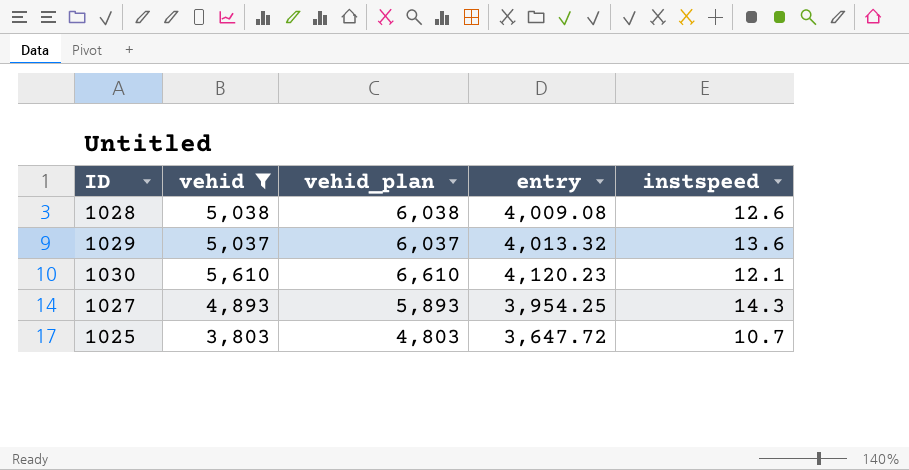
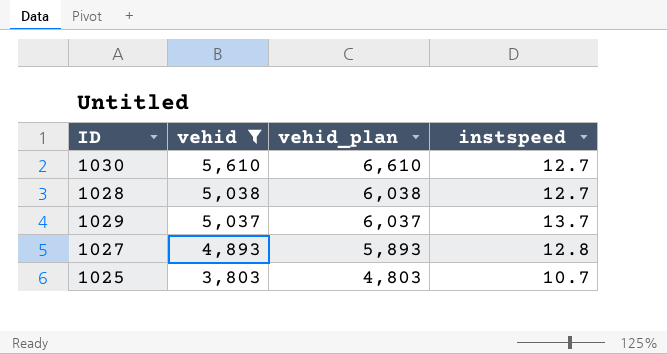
row order: none -> vehid descending
column entry | position: 4 -> none
1030 | instspeed: 12.1 -> 12.7
1028 | instspeed: 12.6 -> 12.7
1029 | instspeed: 13.6 -> 13.7
1027 | instspeed: 14.3 -> 12.8

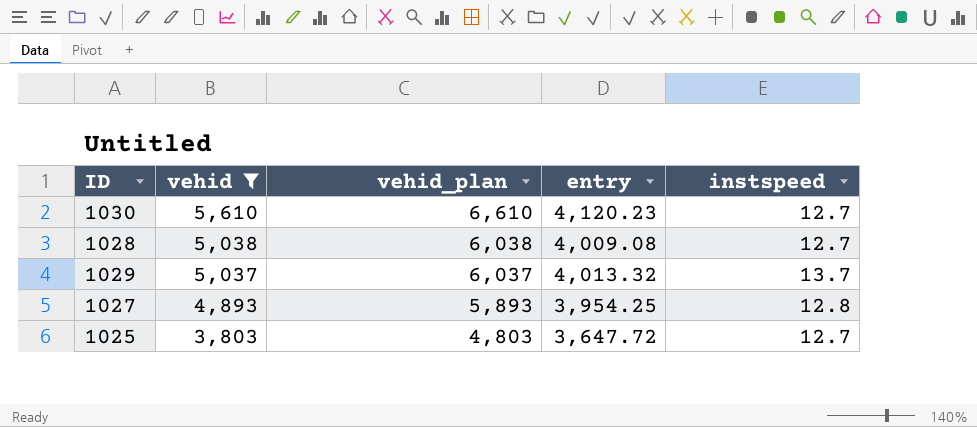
column entry | position: none -> 4
1025 | instspeed: 10.7 -> 12.7

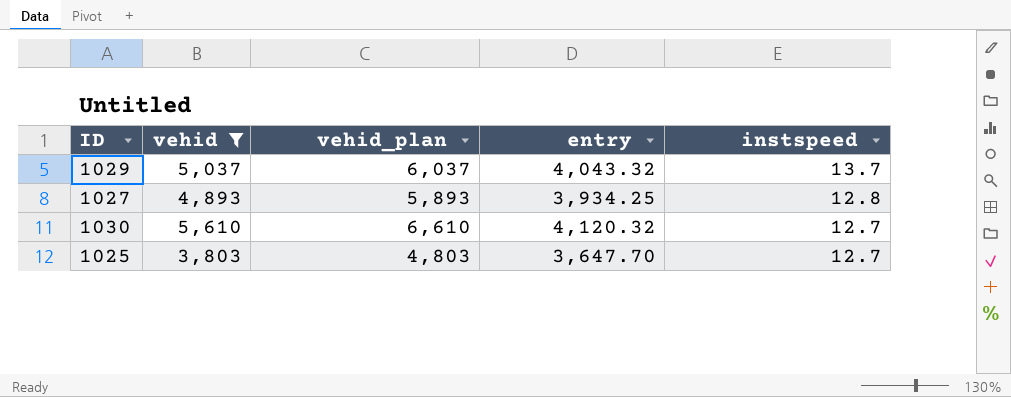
row order: vehid descending -> instspeed descending
row 1028: 5,038 | 6,038 | 4,009.08 | 12.7 -> none
1029 | entry: 4,013.32 -> 4,043.32
1027 | entry: 3,954.25 -> 3,934.25
1030 | entry: 4,120.23 -> 4,120.32
1025 | entry: 3,647.72 -> 3,647.70

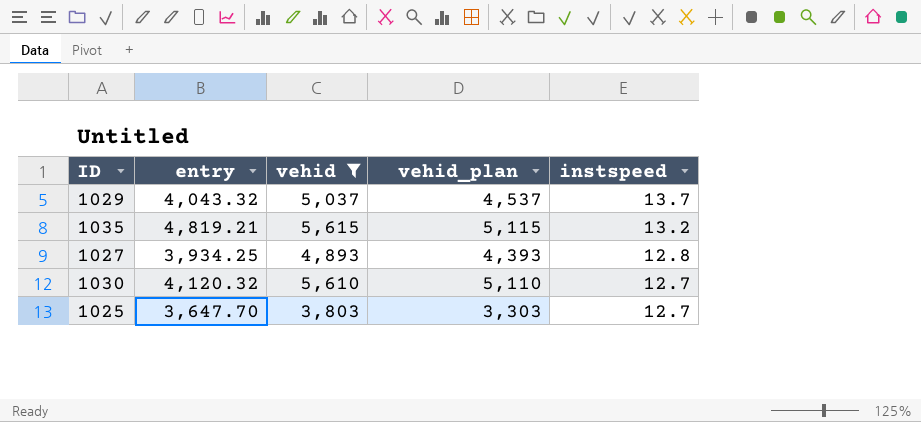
column entry | position: 4 -> 2
column vehid_plan | formula: [vehid] + 1000 -> [vehid] - 500
row 1035: none -> 4,819.21 | 5,615 | 5,115 | 13.2

